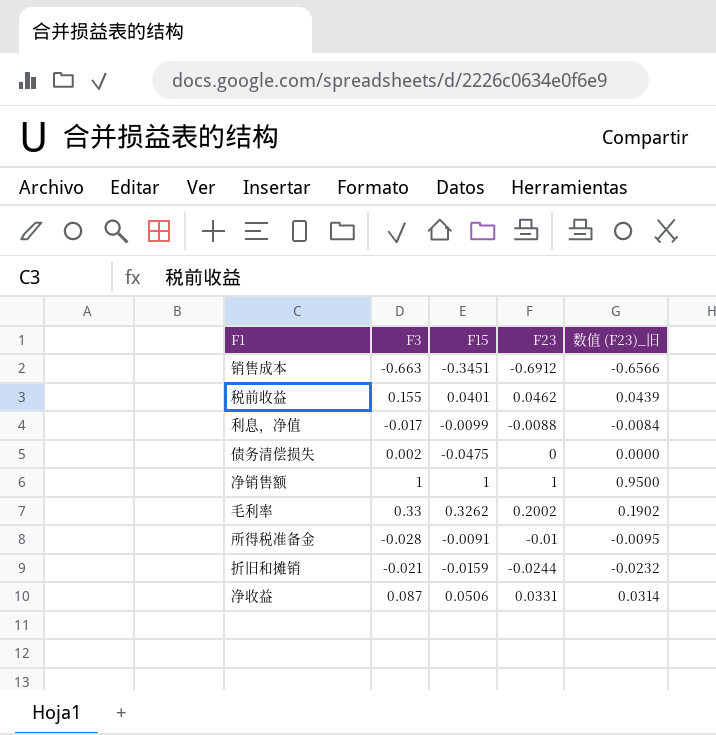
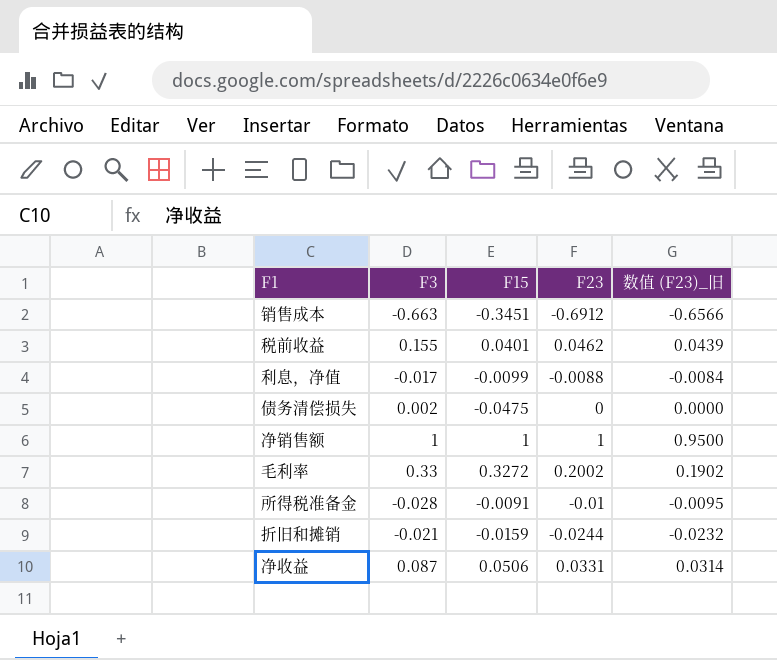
毛利率 | F15: 0.3262 -> 0.3272

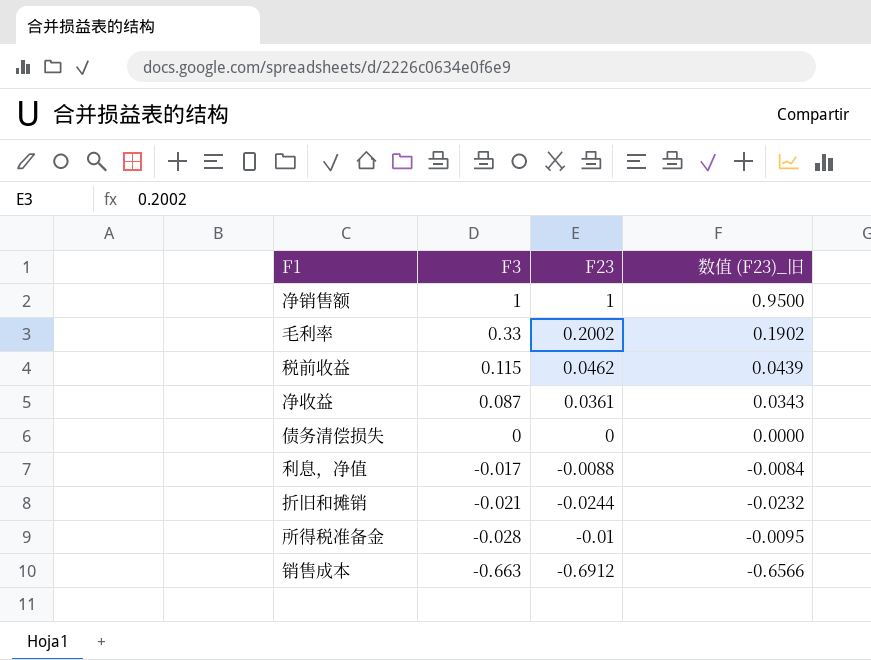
row order: none -> F3 descending
column F15 | position: 3 -> none
税前收益 | F3: 0.155 -> 0.115
净收益 | F23: 0.0331 -> 0.0361
净收益 | 数值 (F23)_旧: 0.0314 -> 0.0343
债务清偿损失 | F3: 0.002 -> 0

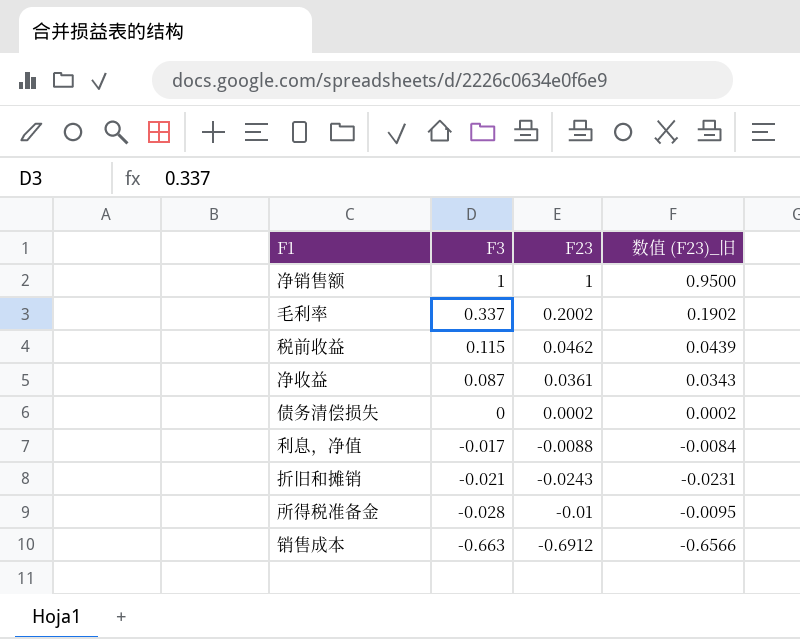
毛利率 | F3: 0.33 -> 0.337
债务清偿损失 | F23: 0 -> 0.0002
债务清偿损失 | 数值 (F23)_旧: 0.0000 -> 0.0002
折旧和摊销 | F23: -0.0244 -> -0.0243
折旧和摊销 | 数值 (F23)_旧: -0.0232 -> -0.0231

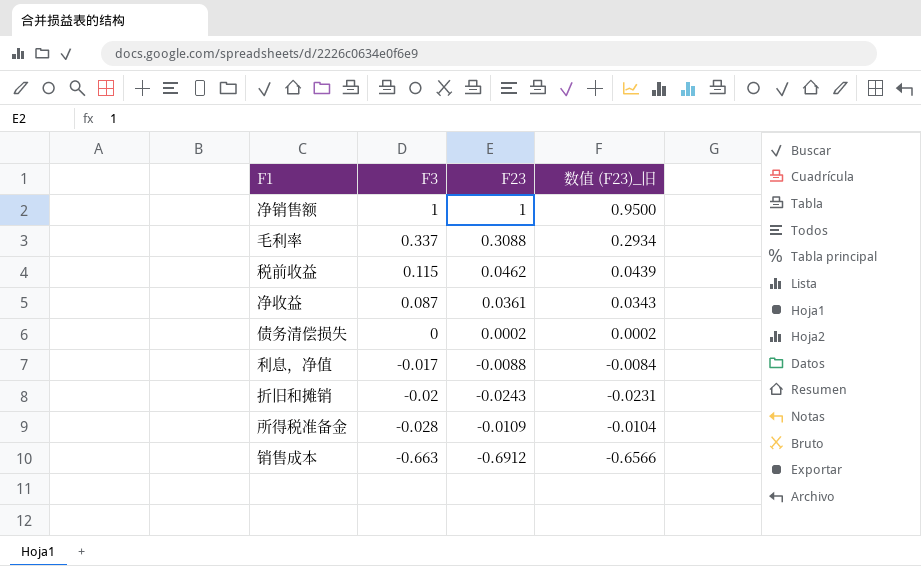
毛利率 | F23: 0.2002 -> 0.3088
毛利率 | 数值 (F23)_旧: 0.1902 -> 0.2934
折旧和摊销 | F3: -0.021 -> -0.02
所得税准备金 | F23: -0.01 -> -0.0109
所得税准备金 | 数值 (F23)_旧: -0.0095 -> -0.0104

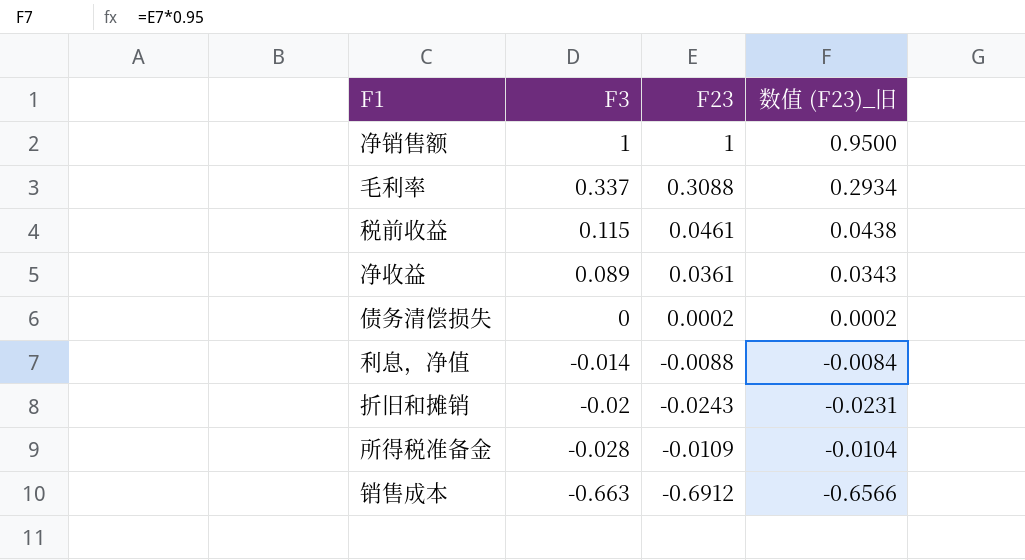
税前收益 | F23: 0.0462 -> 0.0461
税前收益 | 数值 (F23)_旧: 0.0439 -> 0.0438
净收益 | F3: 0.087 -> 0.089
利息，净值 | F3: -0.017 -> -0.014

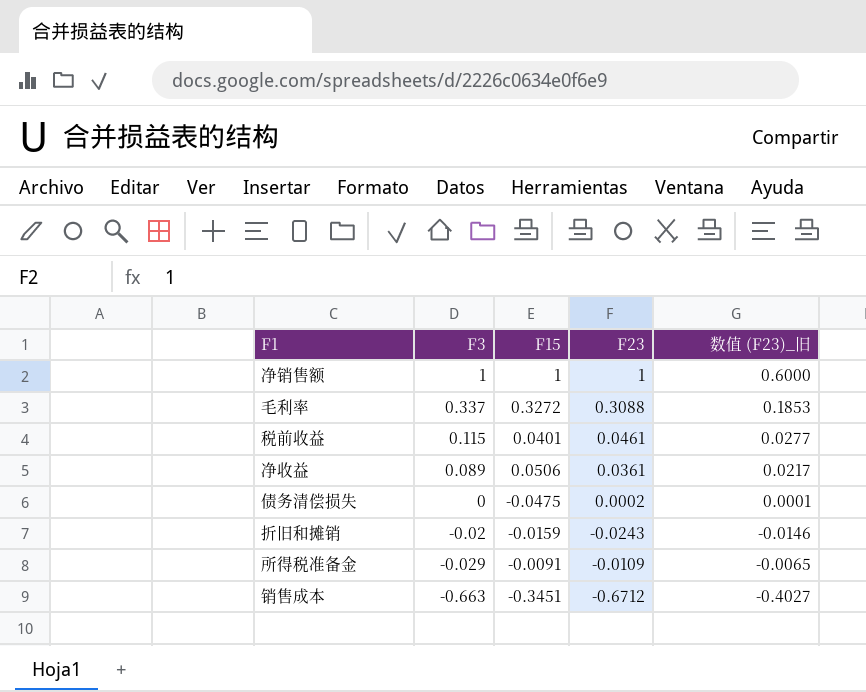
column F15 | position: none -> 3
column 数值 (F23)_旧 | formula: [F23] * 0.95 -> [F23] * 0.6
row 利息，净值: -0.014 | -0.0088 | -0.0084 -> none
所得税准备金 | F3: -0.028 -> -0.029
销售成本 | F23: -0.6912 -> -0.6712

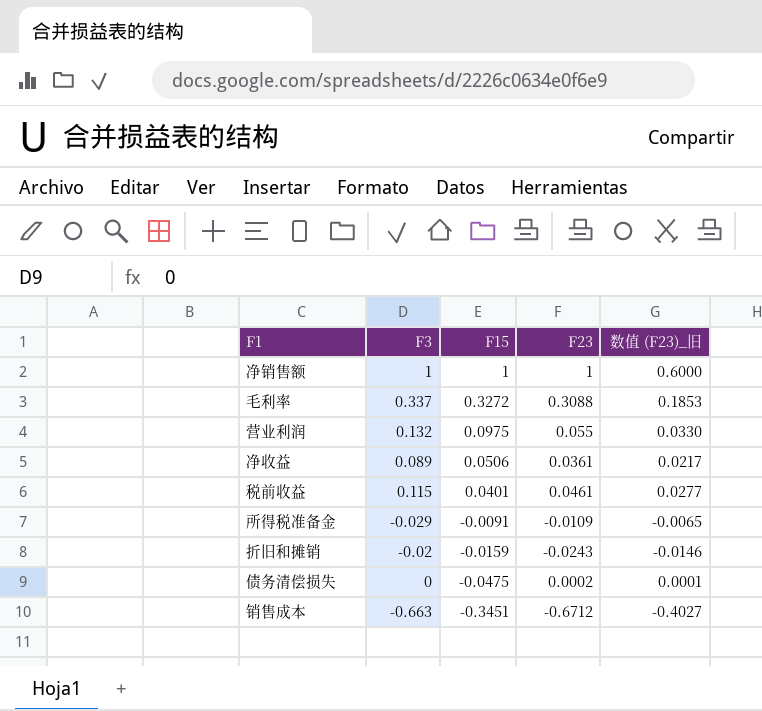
row order: F3 descending -> F15 descending
row 营业利润: none -> 0.132 | 0.0975 | 0.055 | 0.0330

